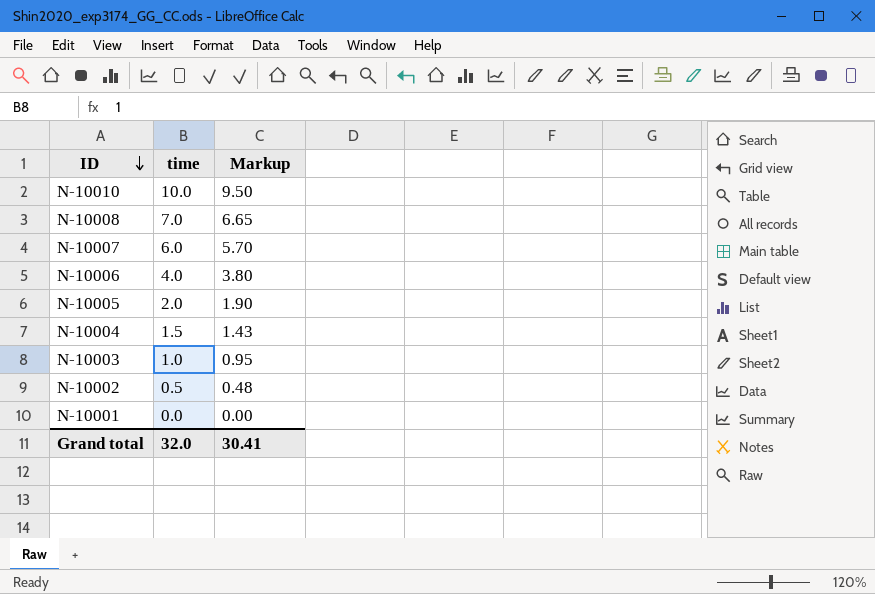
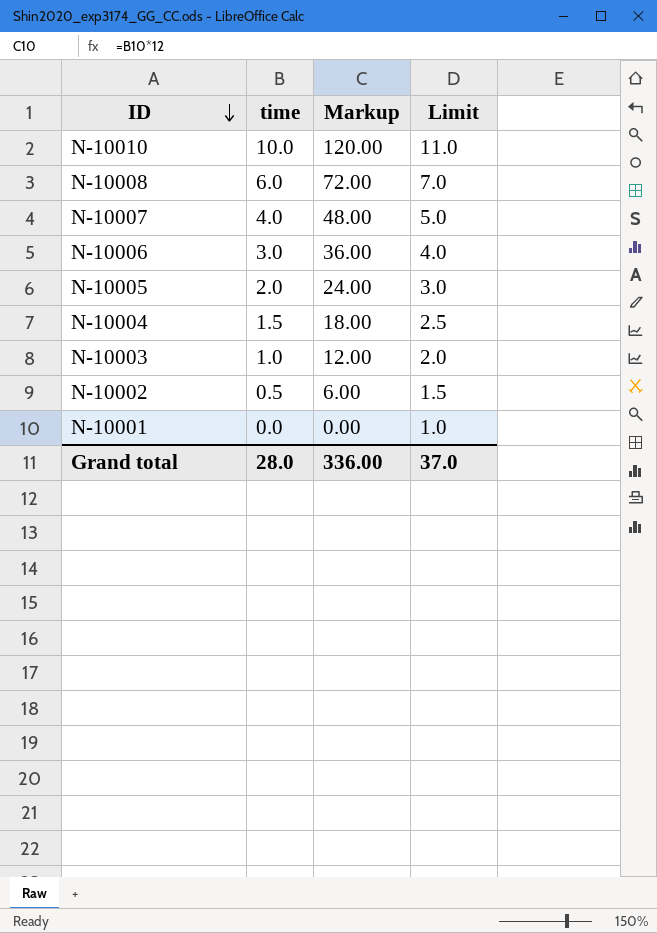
column Markup | formula: [time] * 0.95 -> [time] * 12
column Limit | formula: none -> [time] + 1
N-10008 | time: 7.0 -> 6.0
N-10007 | time: 6.0 -> 4.0
N-10006 | time: 4.0 -> 3.0
Grand total | time: 32.0 -> 28.0
Grand total | Markup: 30.41 -> 336.00

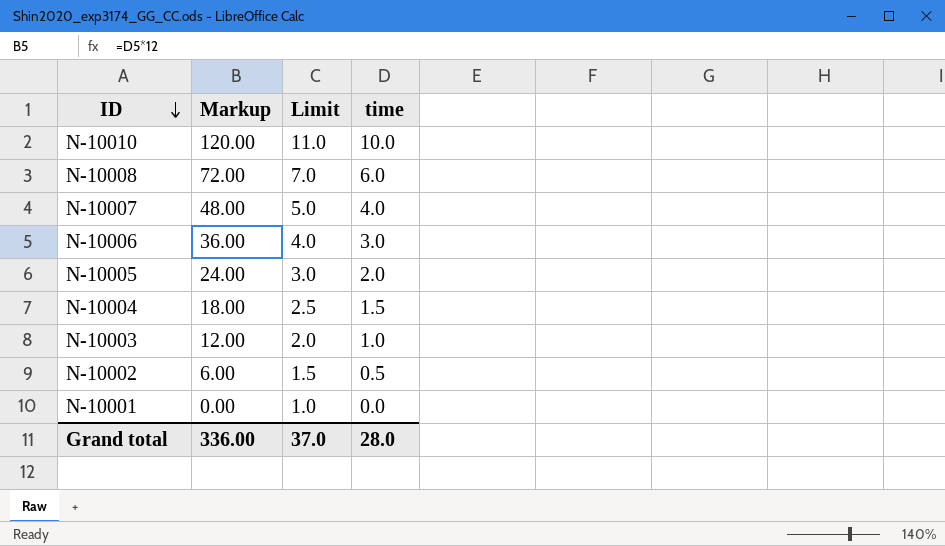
column time | position: 2 -> 4

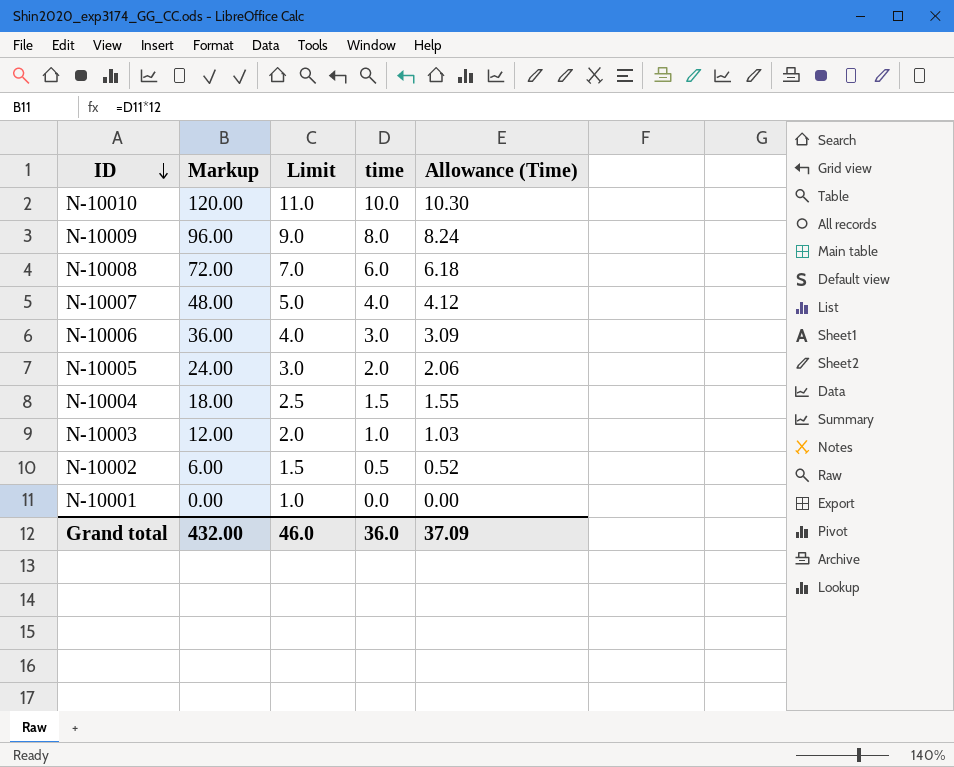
column Allowance (Time) | formula: none -> [time] * 1.03
row N-10009: none -> 96.00 | 9.0 | 8.0 | 8.24
Grand total | Markup: 336.00 -> 432.00
Grand total | Limit: 37.0 -> 46.0
Grand total | time: 28.0 -> 36.0

